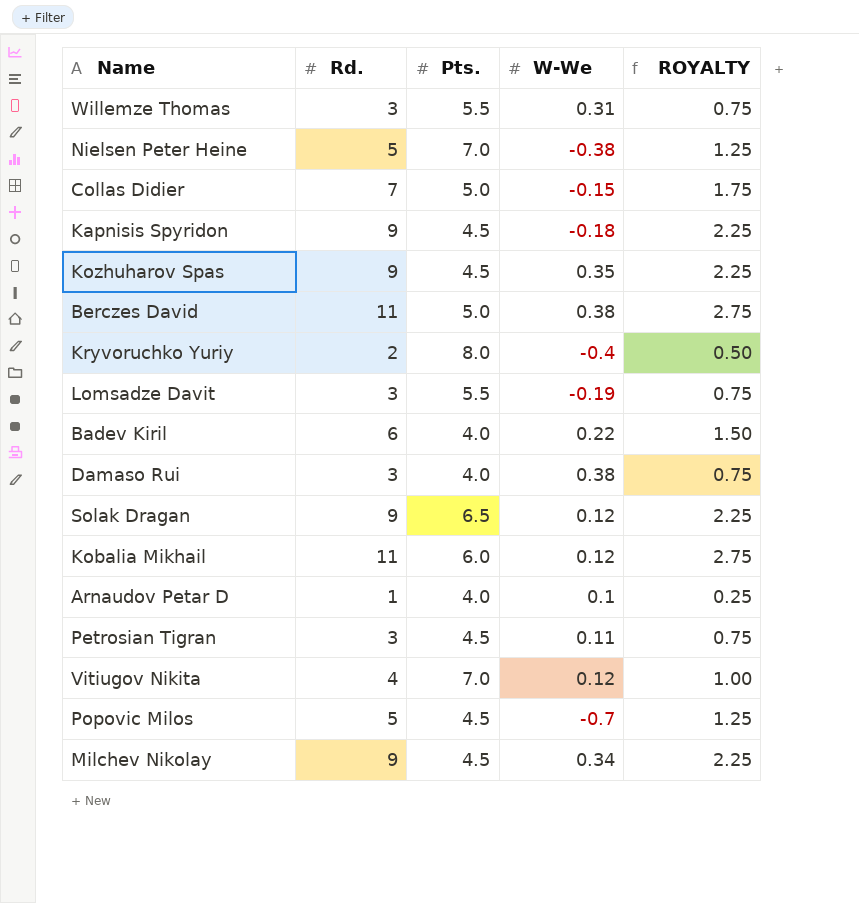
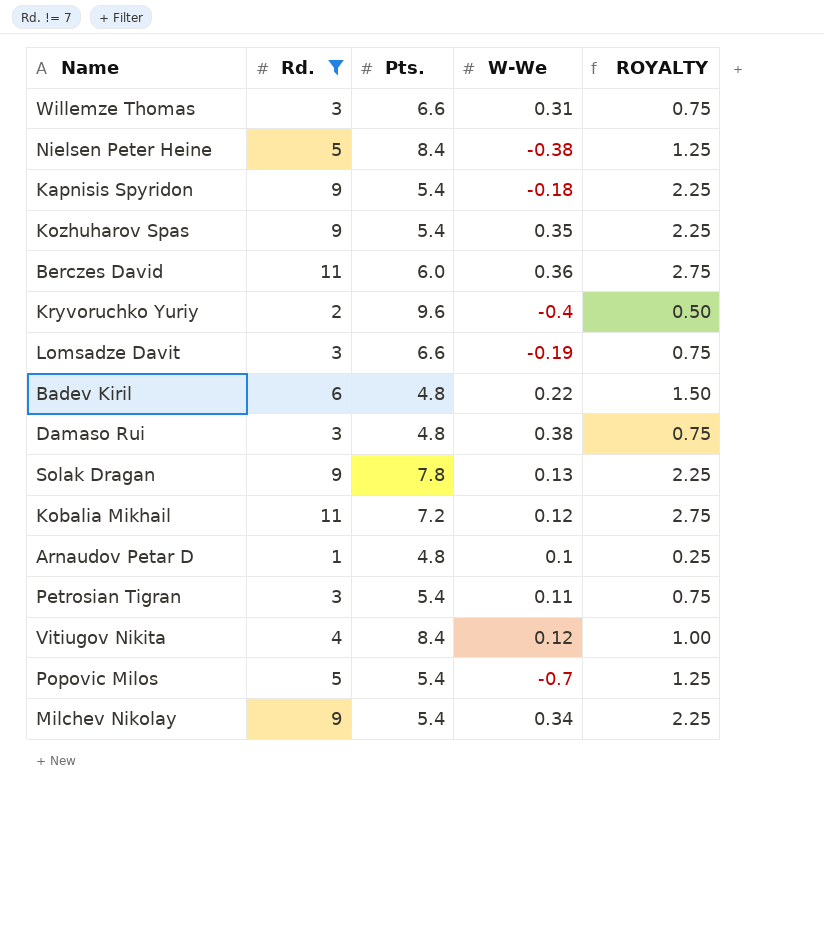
filter: none -> Rd. != 7
Willemze Thomas | Pts.: 5.5 -> 6.6
Nielsen Peter Heine | Pts.: 7.0 -> 8.4
Kapnisis Spyridon | Pts.: 4.5 -> 5.4
Kozhuharov Spas | Pts.: 4.5 -> 5.4
Berczes David | Pts.: 5.0 -> 6.0
Berczes David | W-We: 0.38 -> 0.36
Kryvoruchko Yuriy | Pts.: 8.0 -> 9.6
Lomsadze Davit | Pts.: 5.5 -> 6.6
Badev Kiril | Pts.: 4.0 -> 4.8
Damaso Rui | Pts.: 4.0 -> 4.8
Solak Dragan | Pts.: 6.5 -> 7.8
Solak Dragan | W-We: 0.12 -> 0.13
Kobalia Mikhail | Pts.: 6.0 -> 7.2
Arnaudov Petar D | Pts.: 4.0 -> 4.8
Petrosian Tigran | Pts.: 4.5 -> 5.4
Vitiugov Nikita | Pts.: 7.0 -> 8.4
Popovic Milos | Pts.: 4.5 -> 5.4
Milchev Nikolay | Pts.: 4.5 -> 5.4

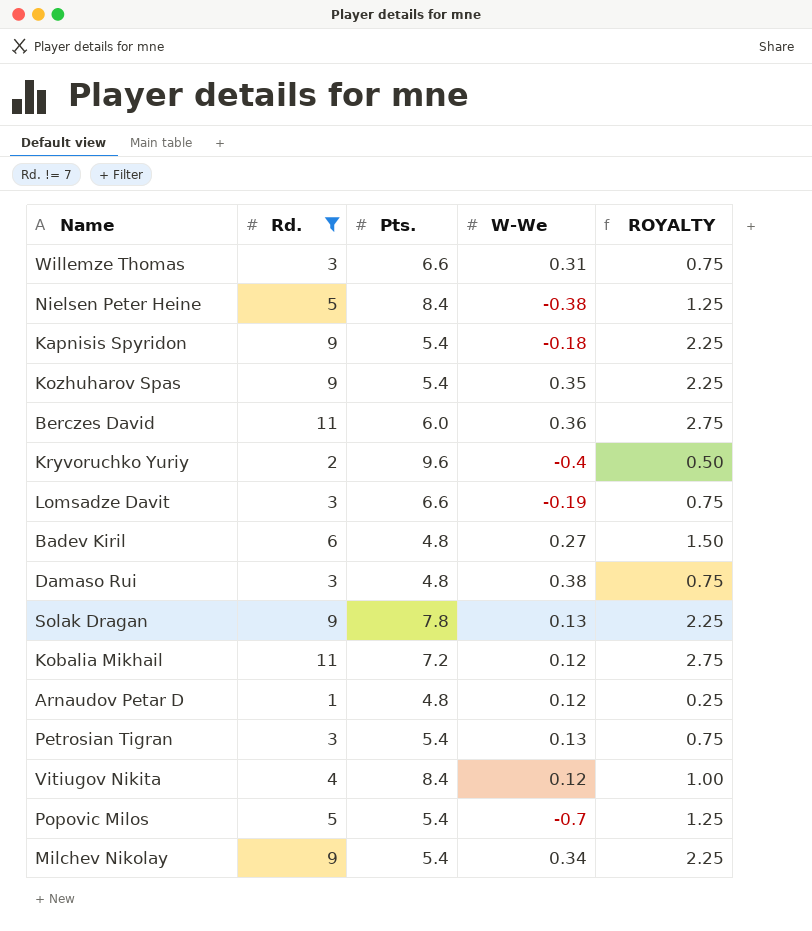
Badev Kiril | W-We: 0.22 -> 0.27
Arnaudov Petar D | W-We: 0.1 -> 0.12
Petrosian Tigran | W-We: 0.11 -> 0.13

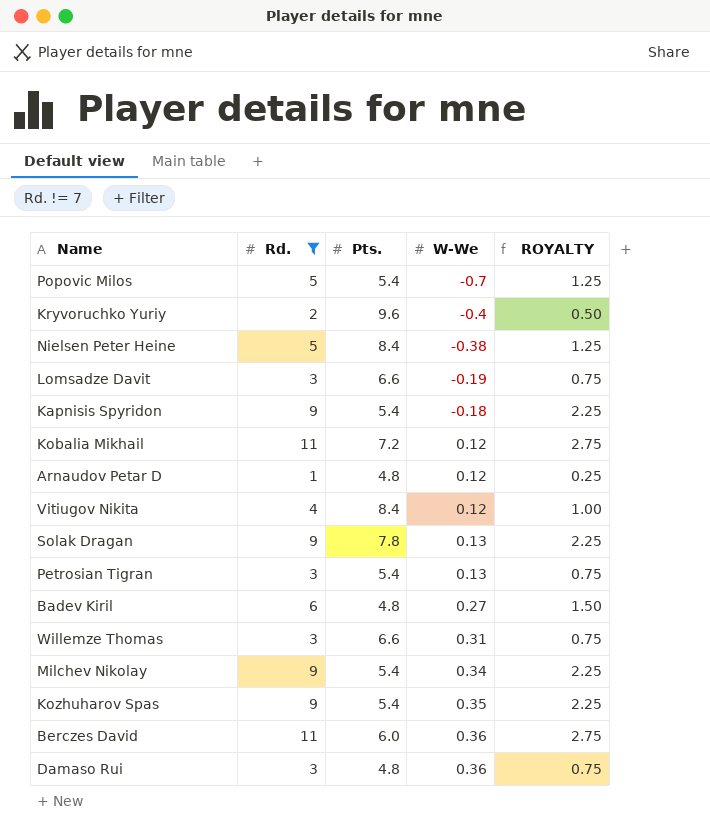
row order: none -> W-We ascending
Damaso Rui | W-We: 0.38 -> 0.36

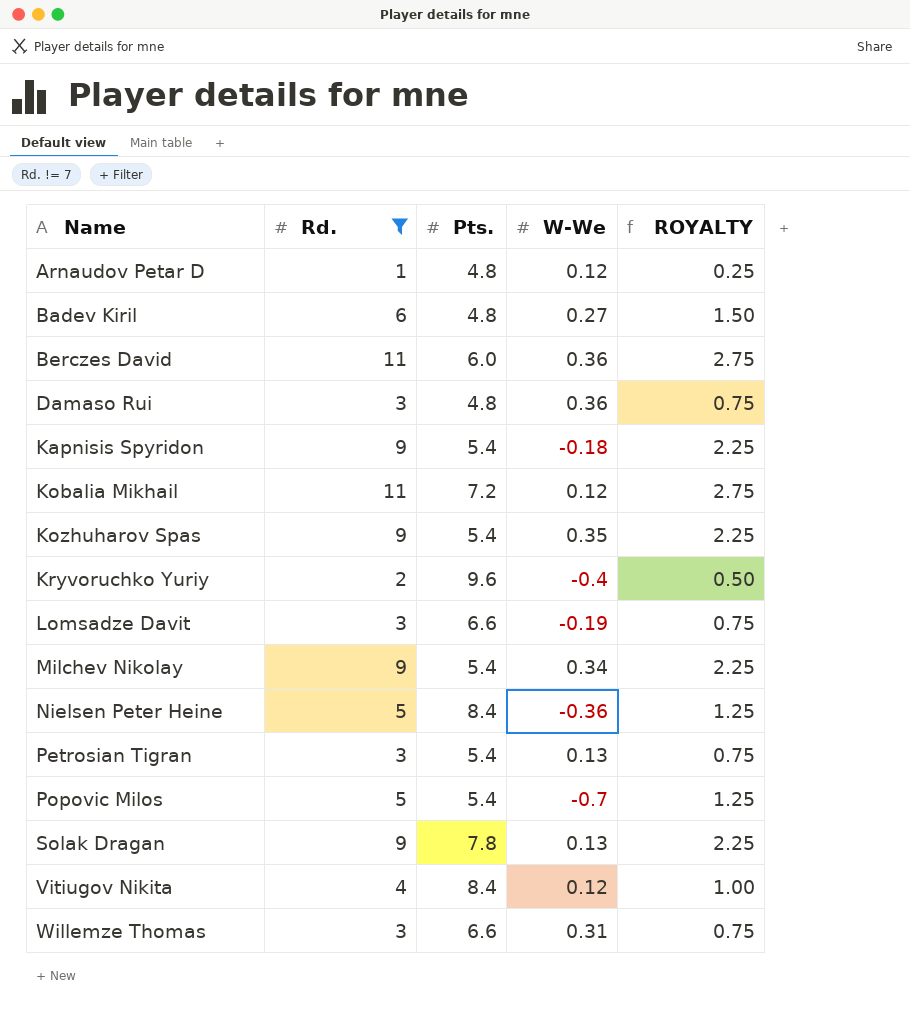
row order: W-We ascending -> Name ascending
Nielsen Peter Heine | W-We: -0.38 -> -0.36

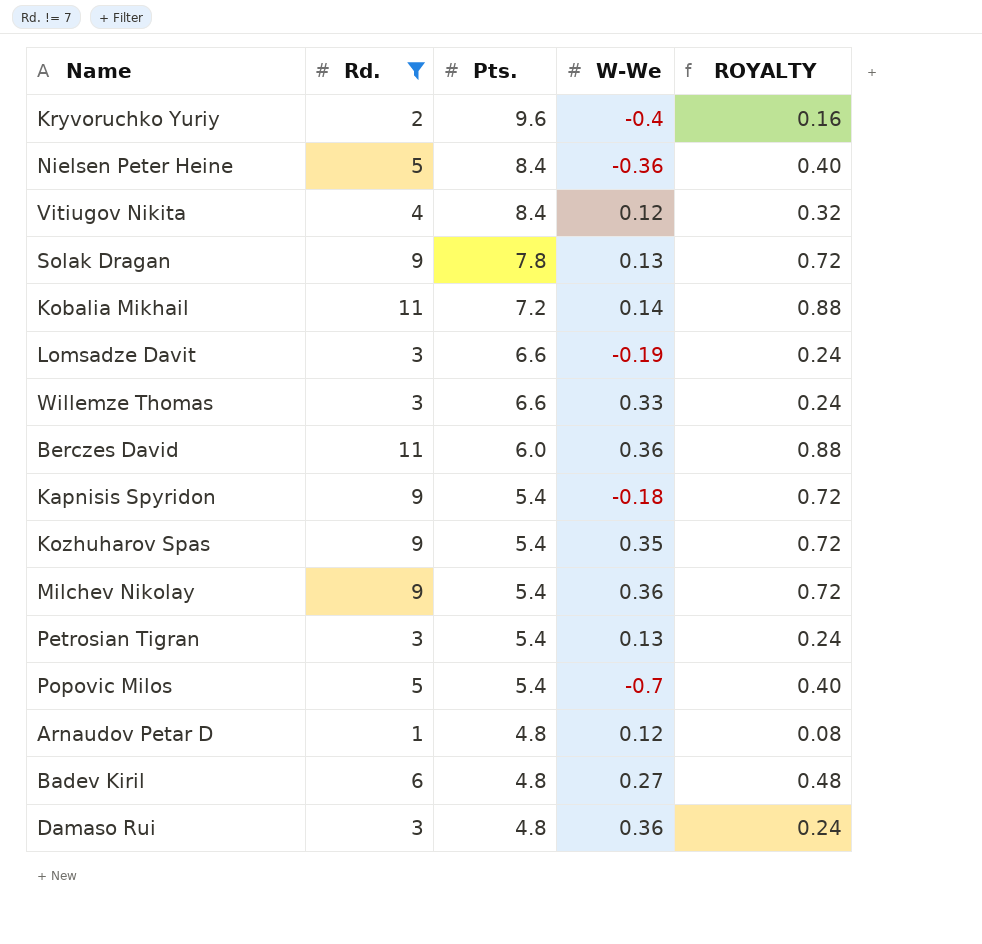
row order: Name ascending -> Pts. descending
column ROYALTY | formula: [Rd.] * 0.25 -> [Rd.] * 0.08
Kobalia Mikhail | W-We: 0.12 -> 0.14
Willemze Thomas | W-We: 0.31 -> 0.33
Milchev Nikolay | W-We: 0.34 -> 0.36

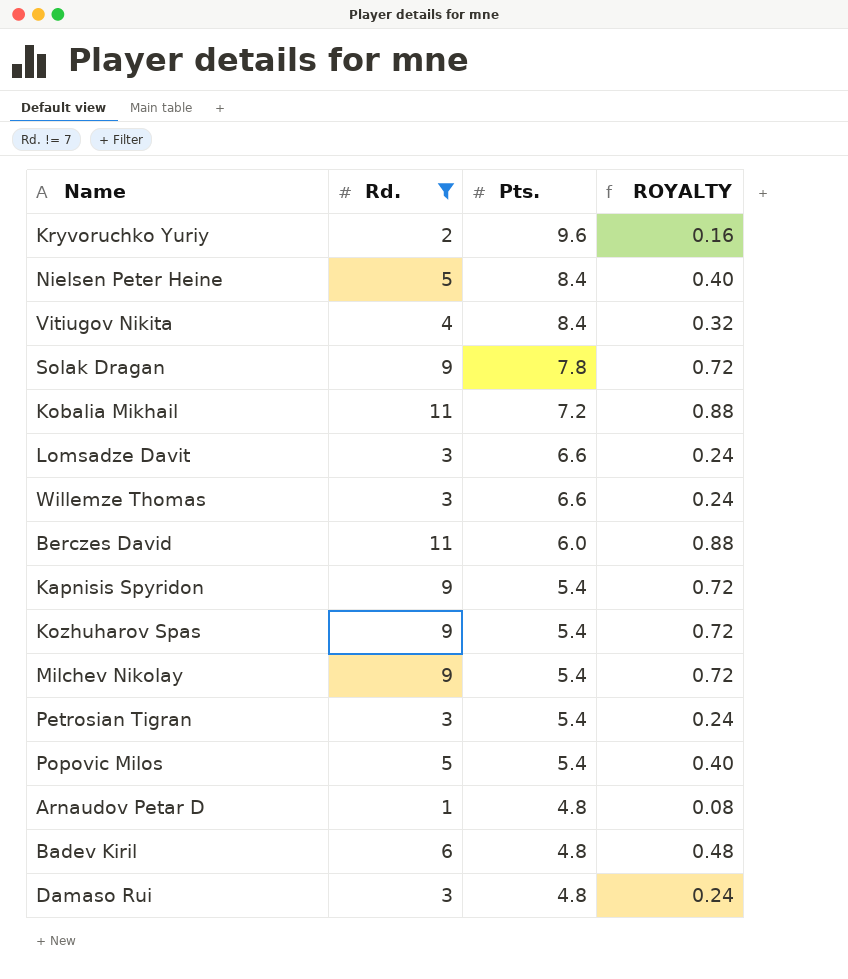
column W-We | position: 4 -> none

